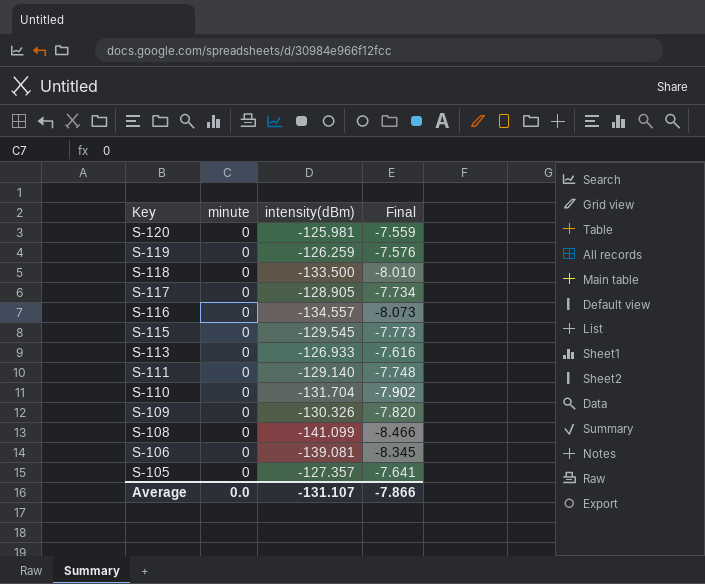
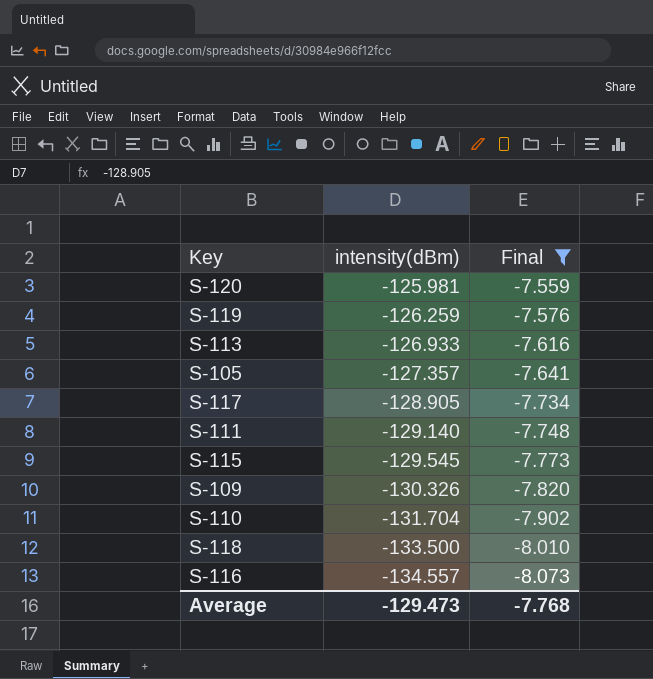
filter: none -> Final >= -8.073
row order: Key descending -> intensity(dBm) descending
column minute | position: 2 -> none
Average | intensity(dBm): -131.107 -> -129.473
Average | Final: -7.866 -> -7.768

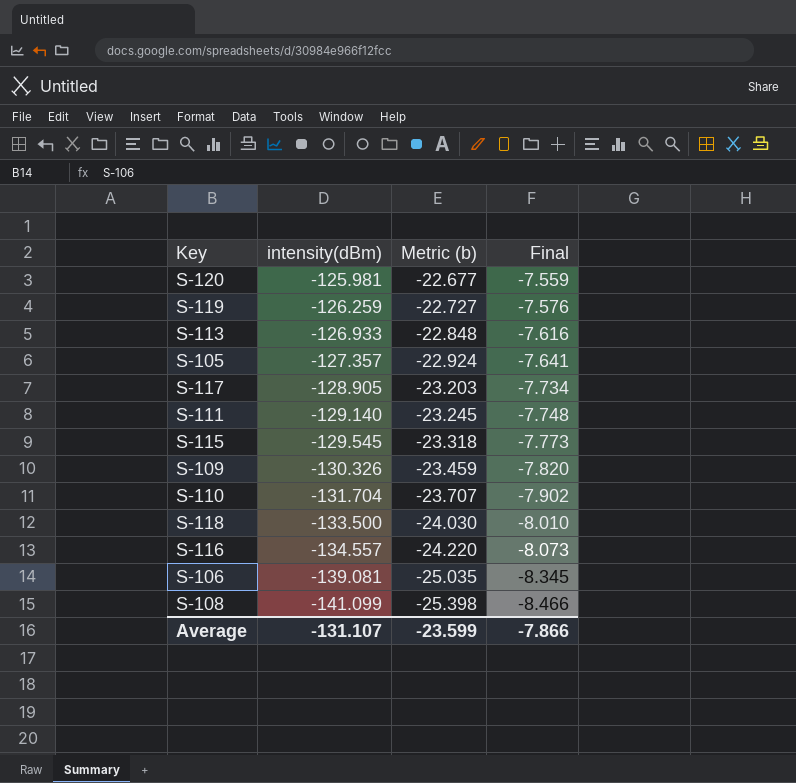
filter: Final >= -8.073 -> none
column Metric (b) | formula: none -> [intensity(dBm)] * 0.18
Average | intensity(dBm): -129.473 -> -131.107
Average | Final: -7.768 -> -7.866

